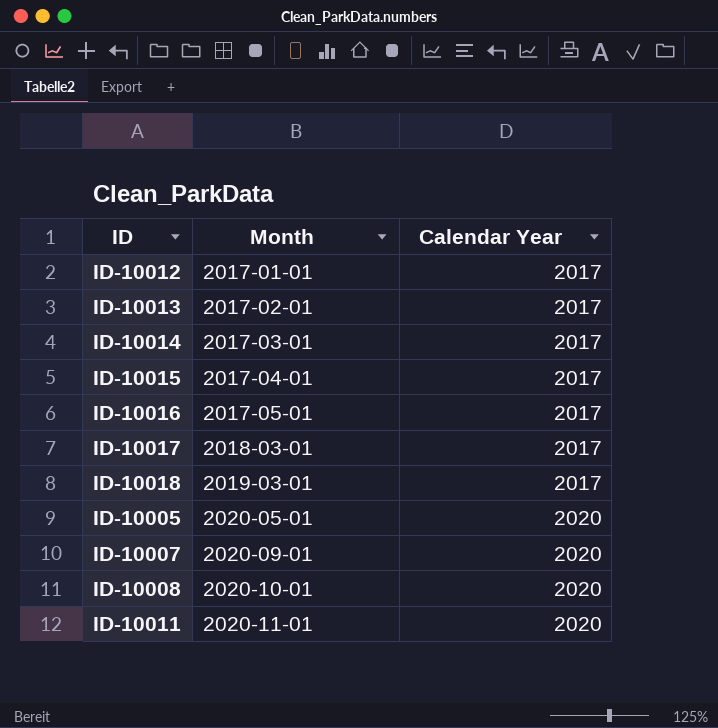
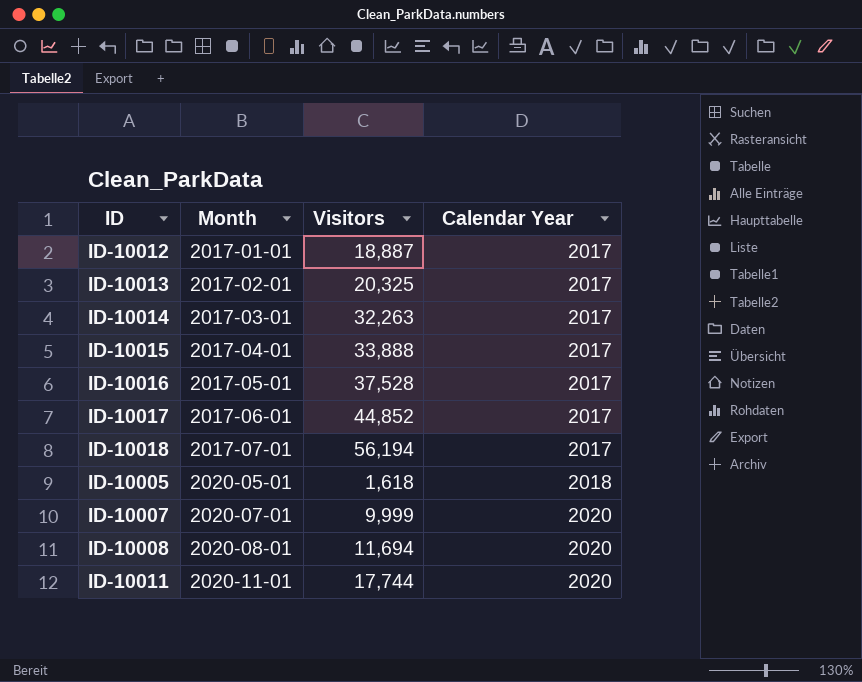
column Visitors | position: none -> 3
ID-10017 | Month: 2018-03-01 -> 2017-06-01
ID-10018 | Month: 2019-03-01 -> 2017-07-01
ID-10005 | Calendar Year: 2020 -> 2018
ID-10007 | Month: 2020-09-01 -> 2020-07-01
ID-10008 | Month: 2020-10-01 -> 2020-08-01

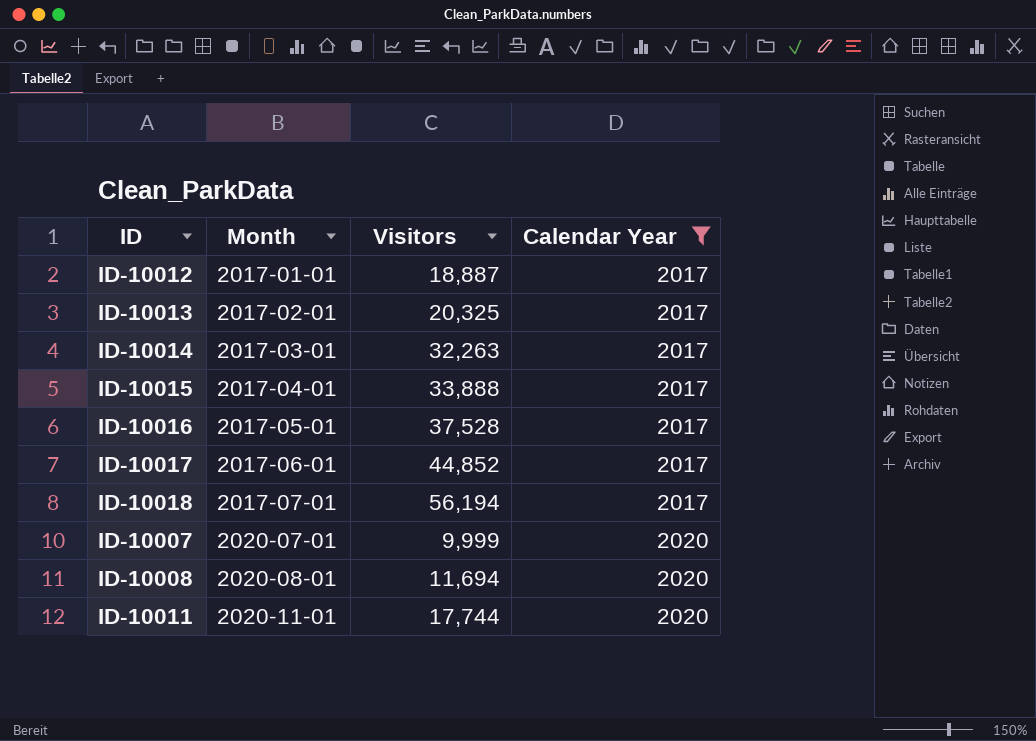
filter: none -> Calendar Year != 2018

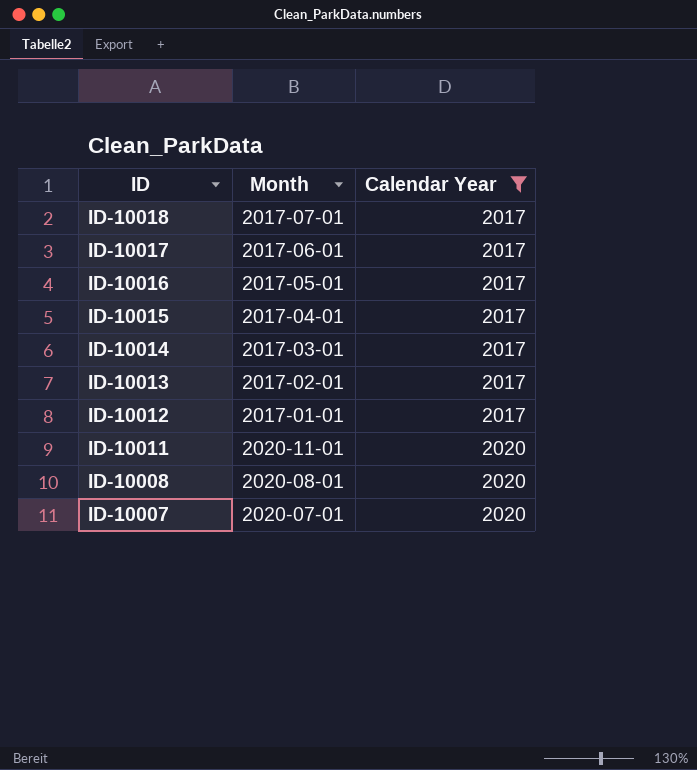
row order: Month ascending -> ID descending
column Visitors | position: 3 -> none

